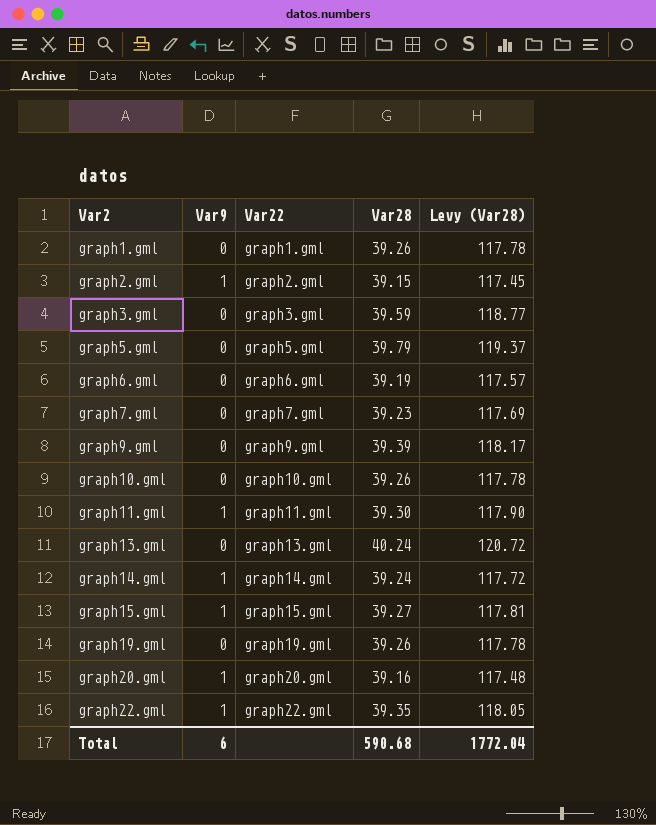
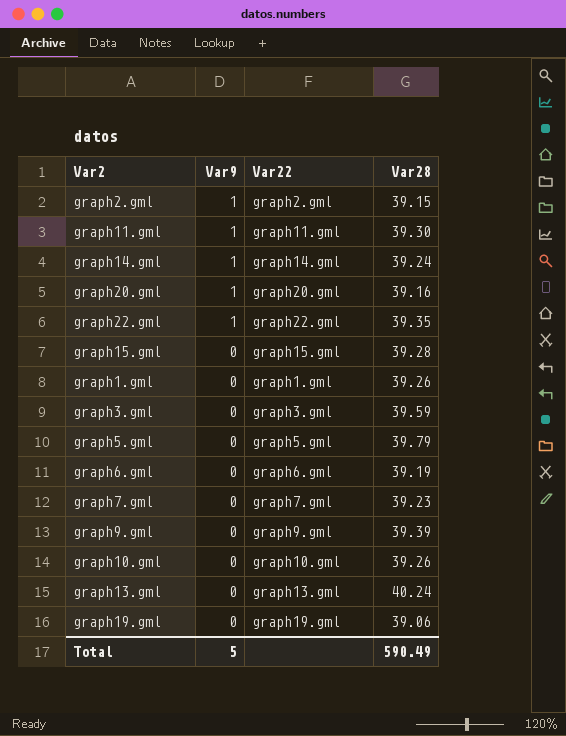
row order: Var2 ascending -> Var9 descending
column Levy (Var28) | formula: [Var28] * 3 -> none
graph15.gml | Var9: 1 -> 0
graph15.gml | Var28: 39.27 -> 39.28
graph19.gml | Var28: 39.26 -> 39.06
Total | Var9: 6 -> 5
Total | Var28: 590.68 -> 590.49

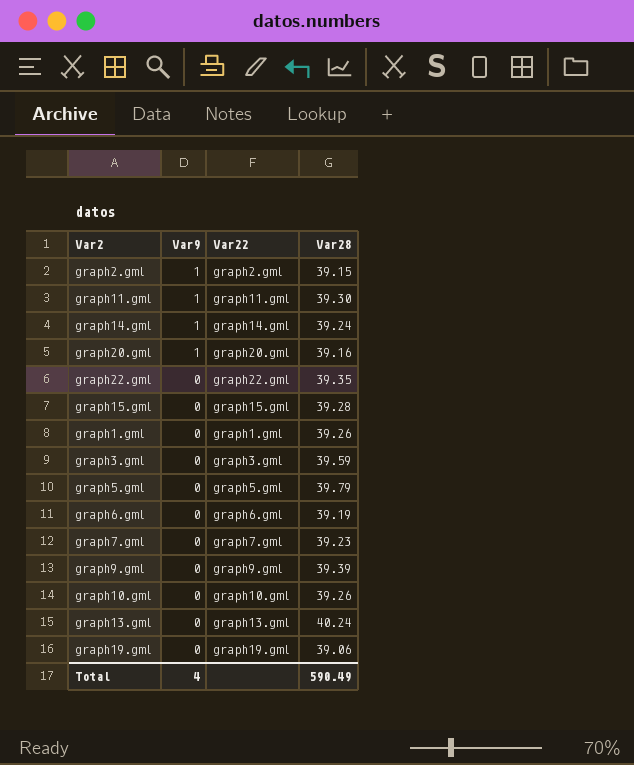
graph22.gml | Var9: 1 -> 0
Total | Var9: 5 -> 4

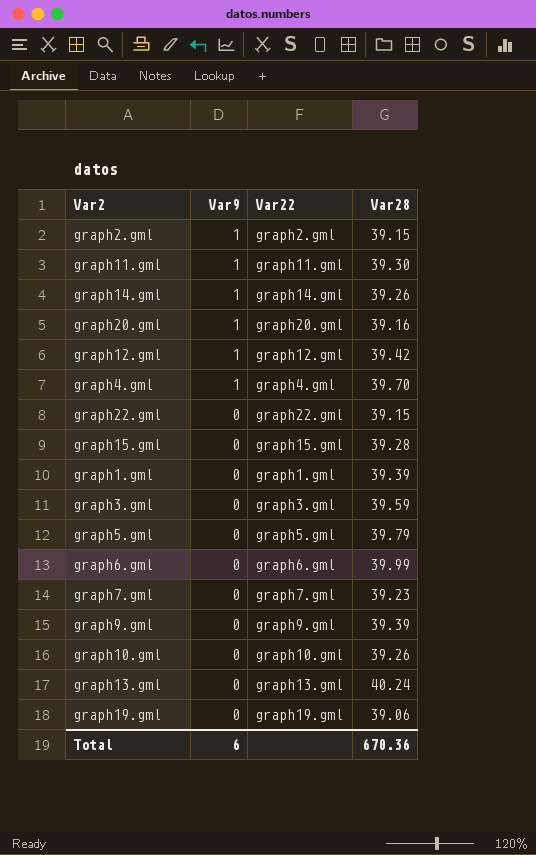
graph14.gml | Var28: 39.24 -> 39.26
row graph12.gml: none -> 1 | graph12.gml | 39.42
row graph4.gml: none -> 1 | graph4.gml | 39.70
graph22.gml | Var28: 39.35 -> 39.15
graph1.gml | Var28: 39.26 -> 39.39
graph6.gml | Var28: 39.19 -> 39.99
Total | Var9: 4 -> 6
Total | Var28: 590.49 -> 670.36

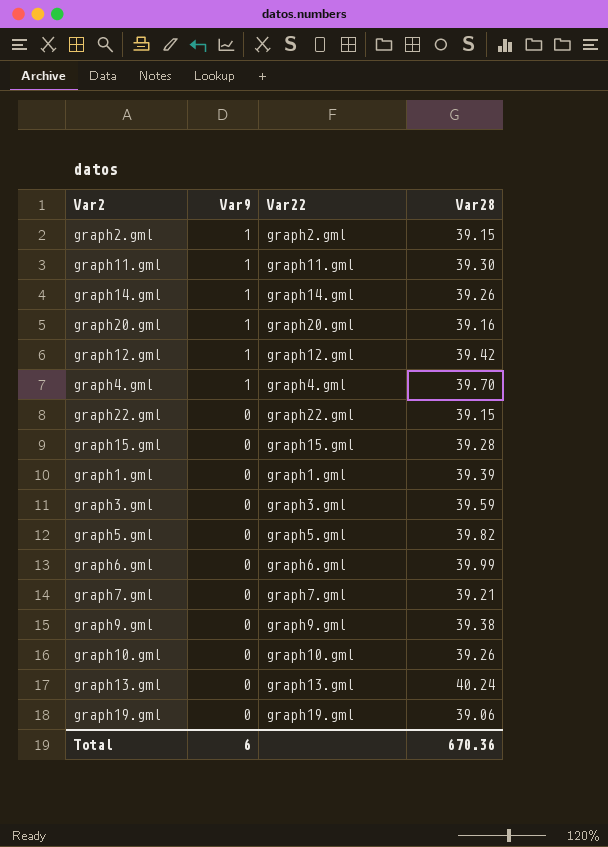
graph5.gml | Var28: 39.79 -> 39.82
graph7.gml | Var28: 39.23 -> 39.21
graph9.gml | Var28: 39.39 -> 39.38

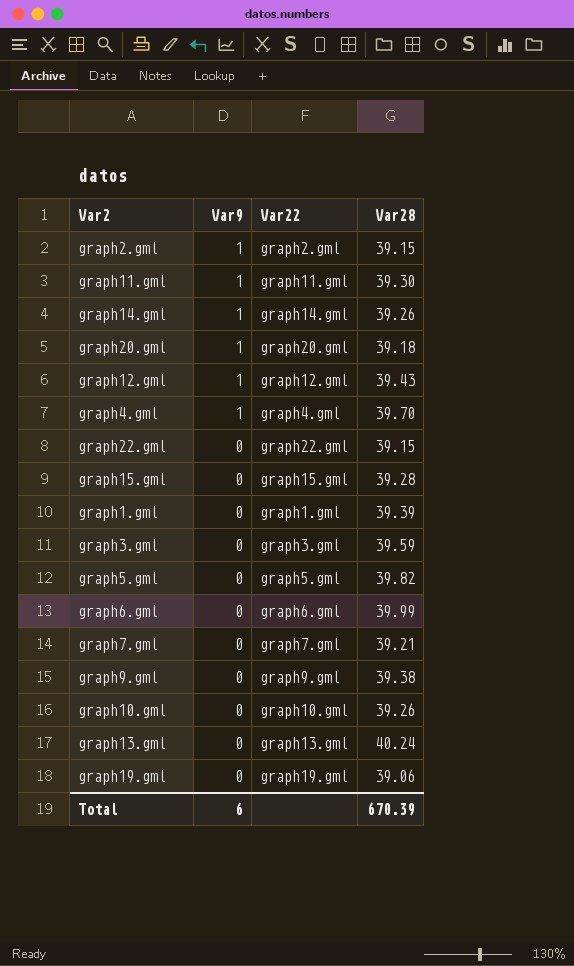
graph20.gml | Var28: 39.16 -> 39.18
graph12.gml | Var28: 39.42 -> 39.43
Total | Var28: 670.36 -> 670.39

